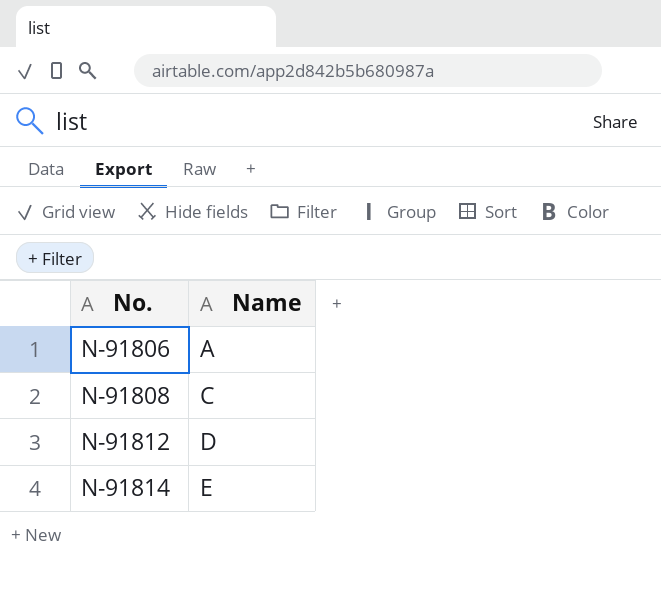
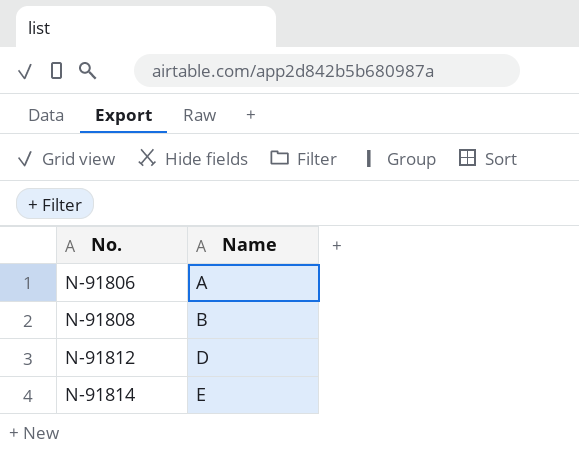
N-91808 | Name: C -> B

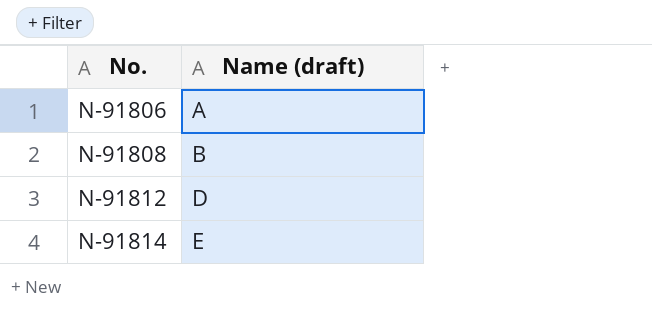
column name: Name -> Name (draft)

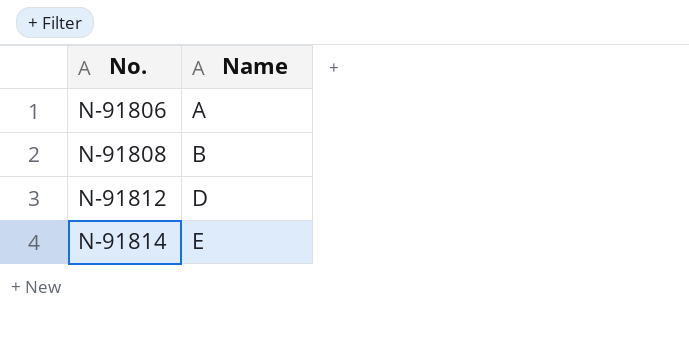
column name: Name (draft) -> Name

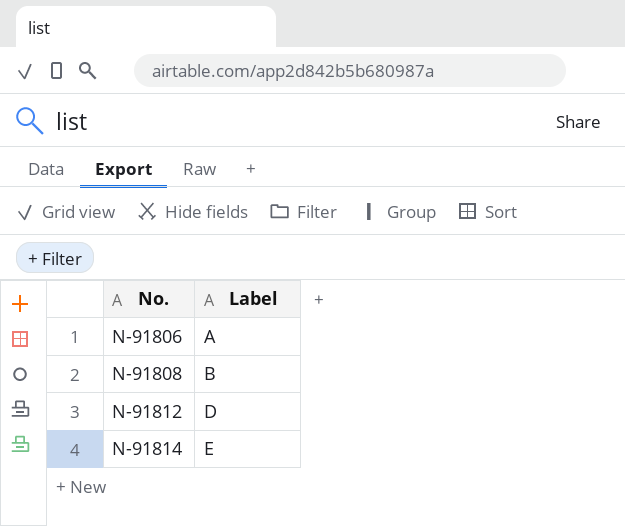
column name: Name -> Label

